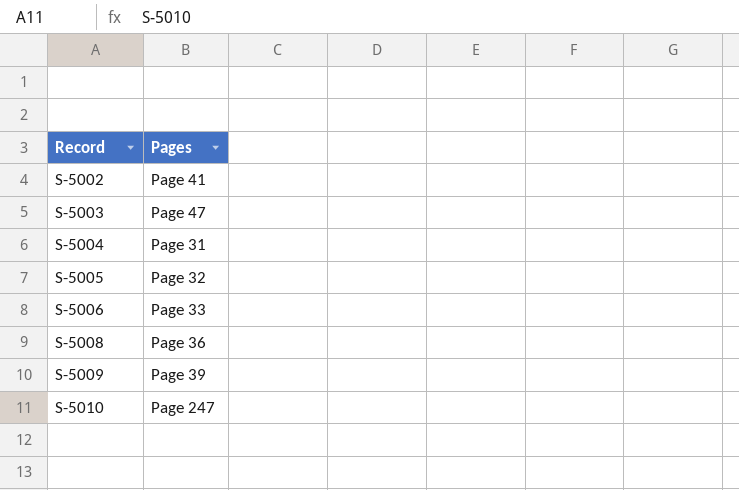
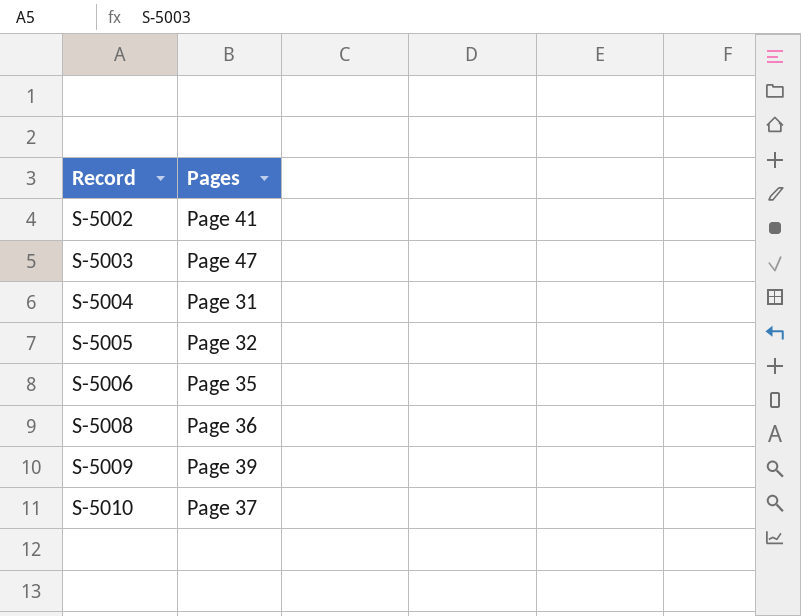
S-5006 | Pages: Page 33 -> Page 35
S-5010 | Pages: Page 247 -> Page 37

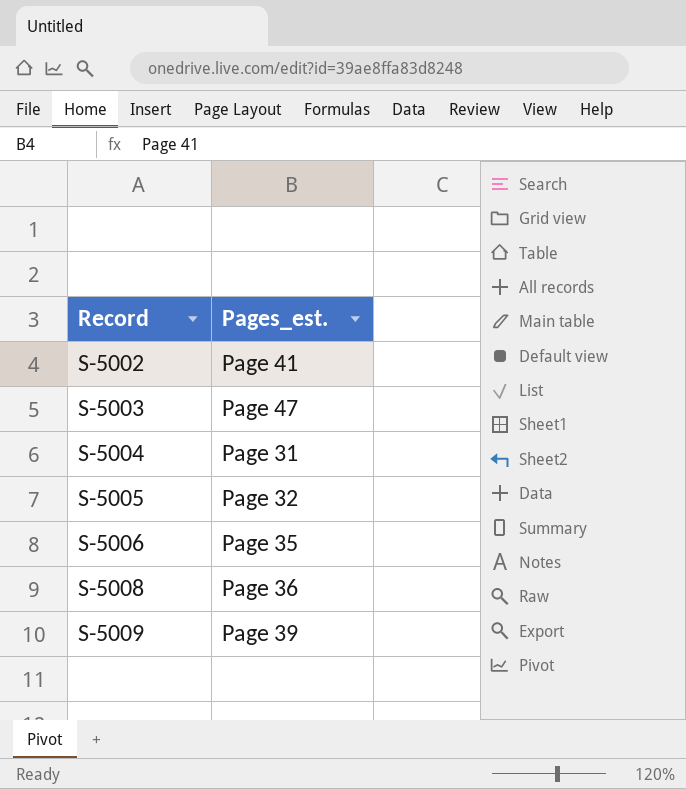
column name: Pages -> Pages_est.
row S-5010: Page 37 -> none

